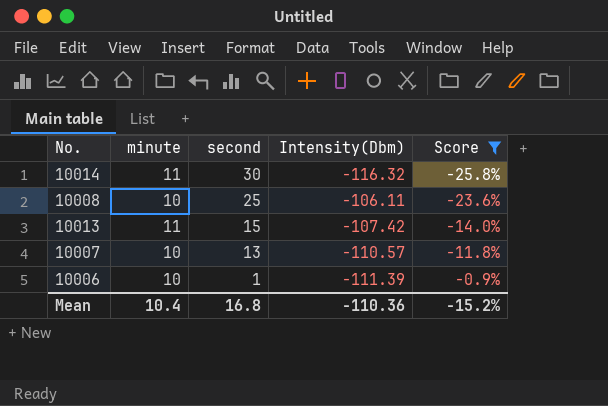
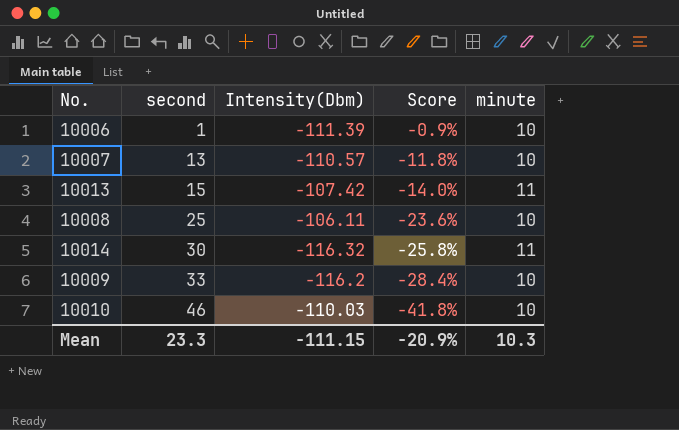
filter: Score >= -25.8% -> none
row order: second descending -> second ascending
column minute | position: 2 -> 5
Mean | second: 16.8 -> 23.3
Mean | Intensity(Dbm): -110.36 -> -111.15
Mean | Score: -15.2% -> -20.9%
Mean | minute: 10.4 -> 10.3

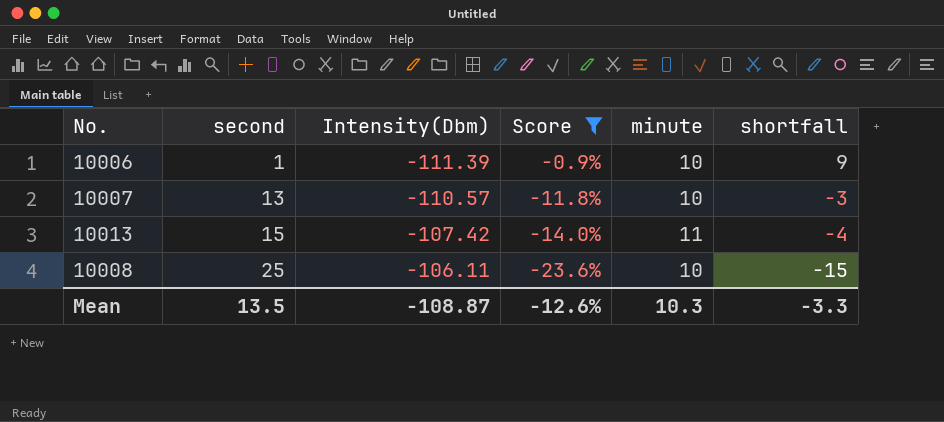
filter: none -> Score >= -23.6%
column shortfall | formula: none -> [minute] - [second]
Mean | second: 23.3 -> 13.5
Mean | Intensity(Dbm): -111.15 -> -108.87
Mean | Score: -20.9% -> -12.6%

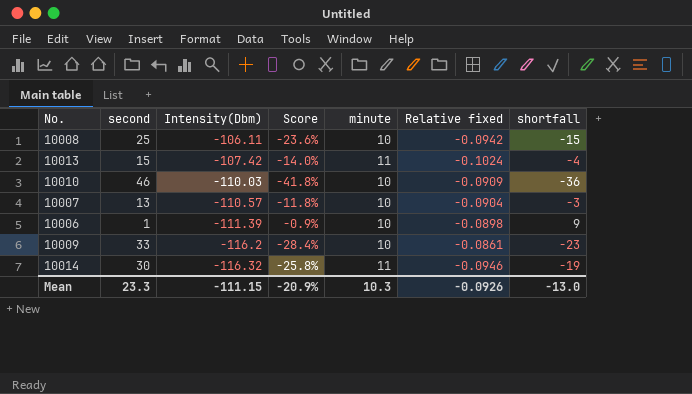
filter: Score >= -23.6% -> none
row order: second ascending -> Intensity(Dbm) descending
column Relative fixed | formula: none -> [minute] / [Intensity(Dbm)]
Mean | second: 13.5 -> 23.3
Mean | Intensity(Dbm): -108.87 -> -111.15
Mean | Score: -12.6% -> -20.9%
Mean | shortfall: -3.3 -> -13.0

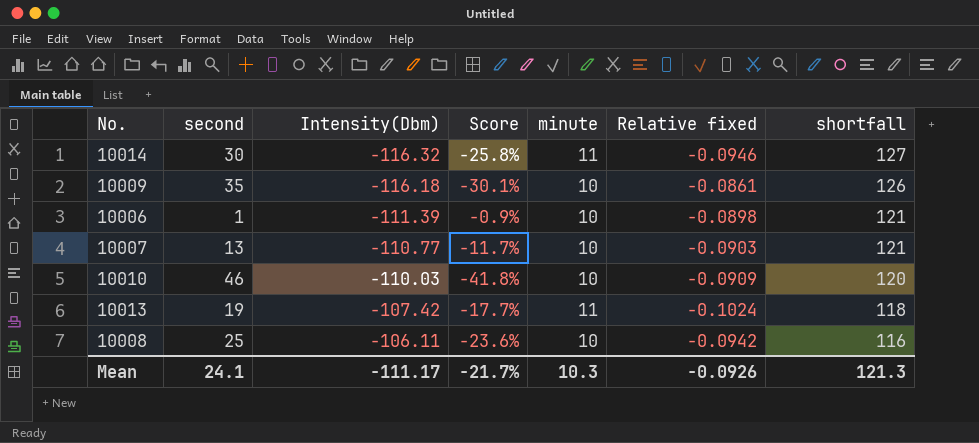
row order: Intensity(Dbm) descending -> Intensity(Dbm) ascending
column shortfall | formula: [minute] - [second] -> [minute] - [Intensity(Dbm)]
10009 | second: 33 -> 35
10009 | Intensity(Dbm): -116.2 -> -116.18
10009 | Score: -28.4% -> -30.1%
10007 | Intensity(Dbm): -110.57 -> -110.77
10007 | Score: -11.8% -> -11.7%
10007 | Relative fixed: -0.0904 -> -0.0903
10013 | second: 15 -> 19
10013 | Score: -14.0% -> -17.7%
Mean | second: 23.3 -> 24.1
Mean | Intensity(Dbm): -111.15 -> -111.17
Mean | Score: -20.9% -> -21.7%
Mean | shortfall: -13.0 -> 121.3

